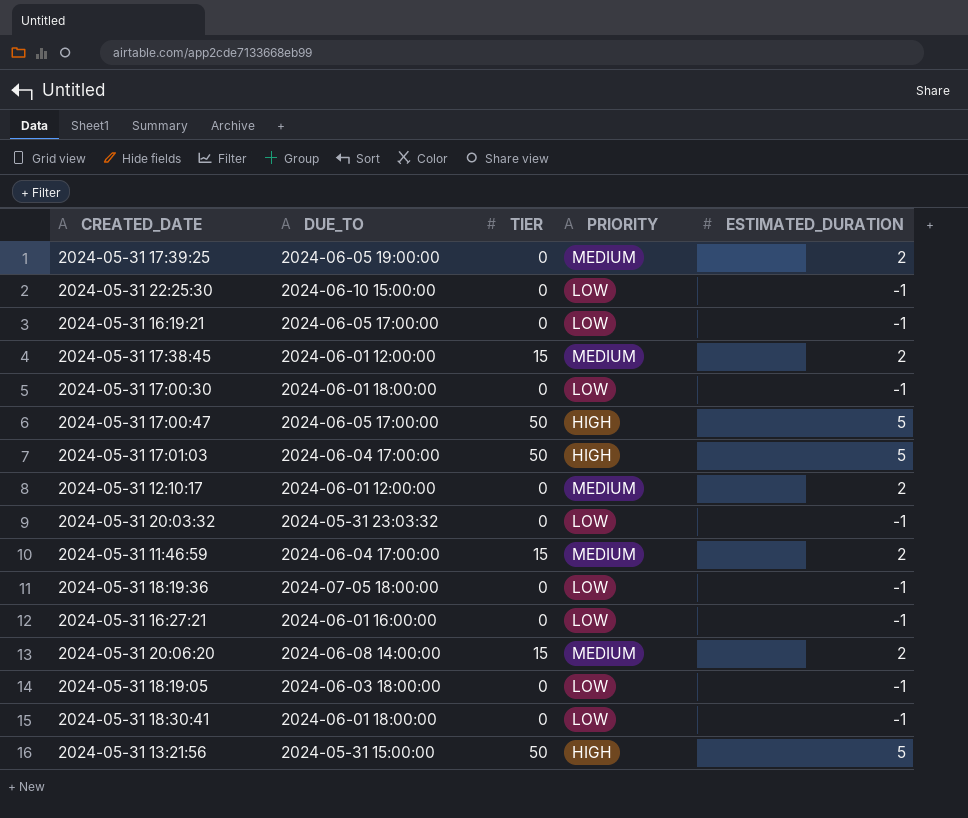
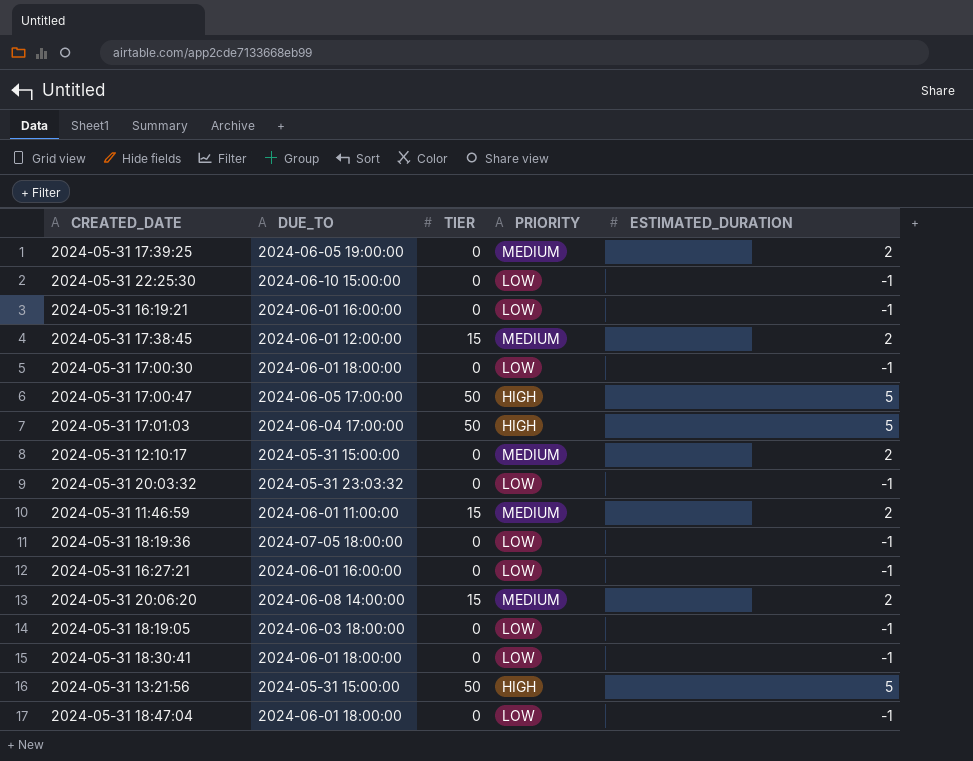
2024-05-31 16:19:21 | DUE_TO: 2024-06-05 17:00:00 -> 2024-06-01 16:00:00
2024-05-31 12:10:17 | DUE_TO: 2024-06-01 12:00:00 -> 2024-05-31 15:00:00
2024-05-31 11:46:59 | DUE_TO: 2024-06-04 17:00:00 -> 2024-06-01 11:00:00
row 2024-05-31 18:47:04: none -> 2024-06-01 18:00:00 | 0 | LOW | -1

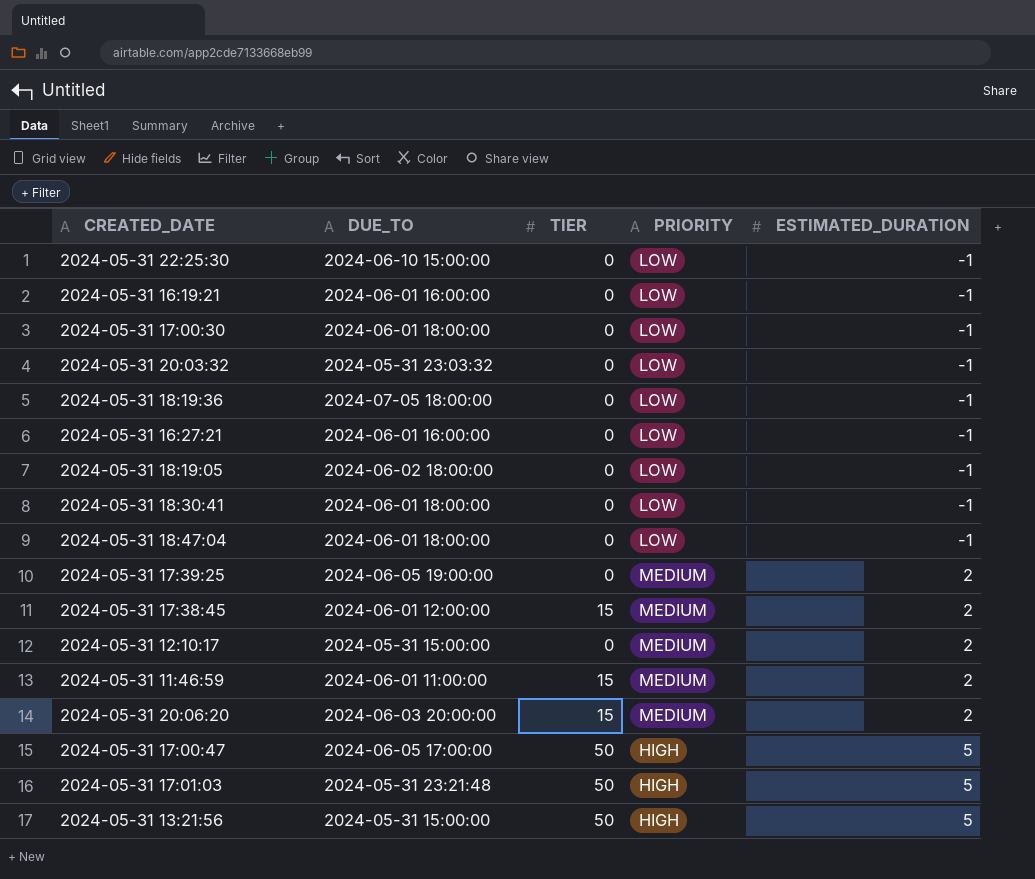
row order: none -> ESTIMATED_DURATION ascending
2024-05-31 18:19:05 | DUE_TO: 2024-06-03 18:00:00 -> 2024-06-02 18:00:00
2024-05-31 20:06:20 | DUE_TO: 2024-06-08 14:00:00 -> 2024-06-03 20:00:00
2024-05-31 17:01:03 | DUE_TO: 2024-06-04 17:00:00 -> 2024-05-31 23:21:48

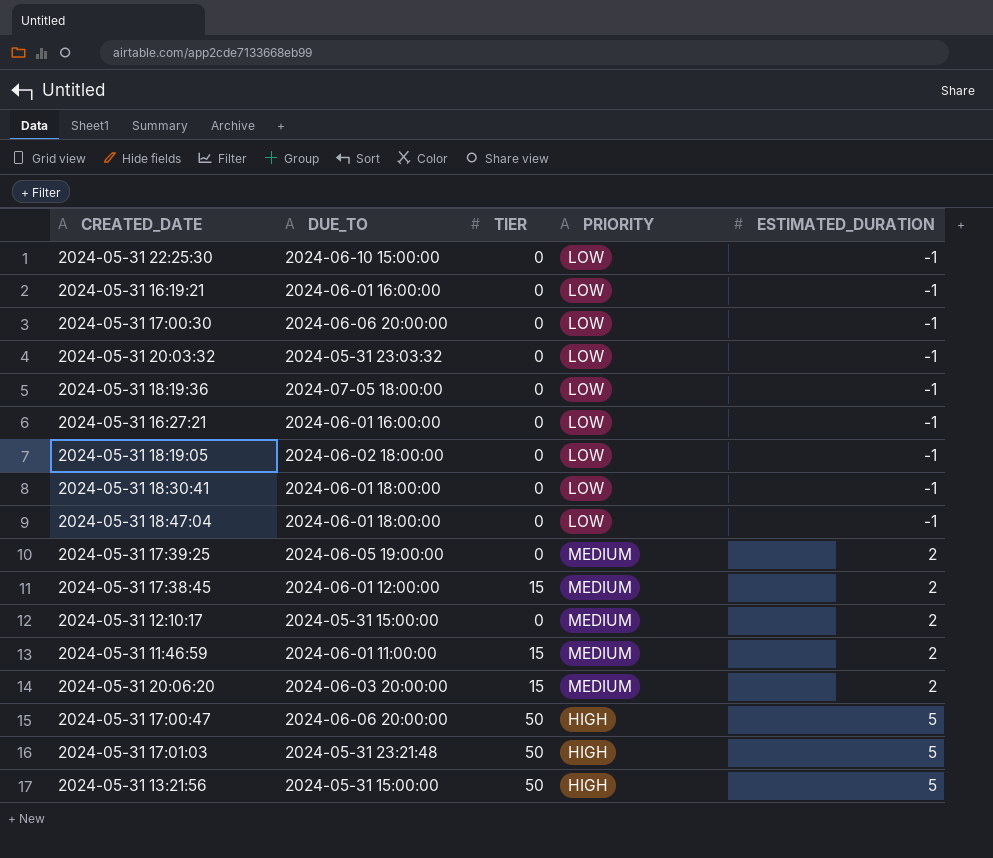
2024-05-31 17:00:30 | DUE_TO: 2024-06-01 18:00:00 -> 2024-06-06 20:00:00
2024-05-31 17:00:47 | DUE_TO: 2024-06-05 17:00:00 -> 2024-06-06 20:00:00

